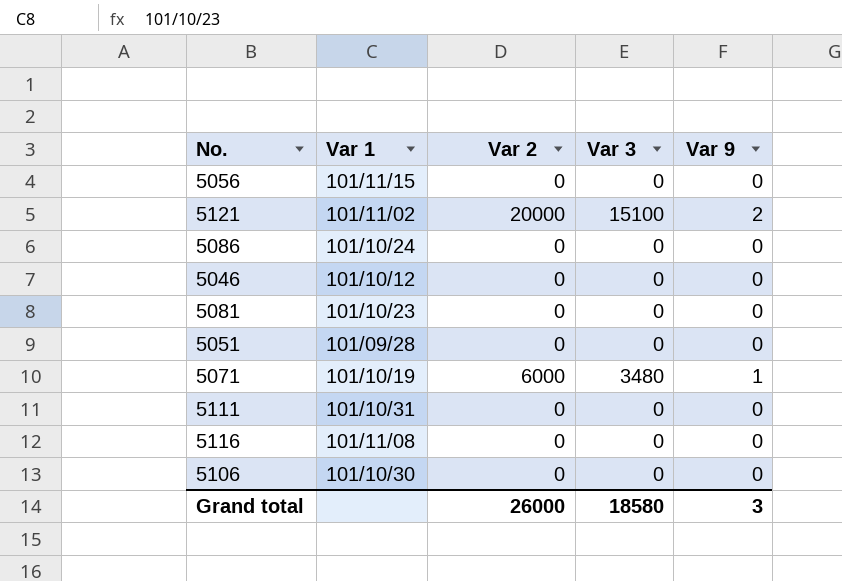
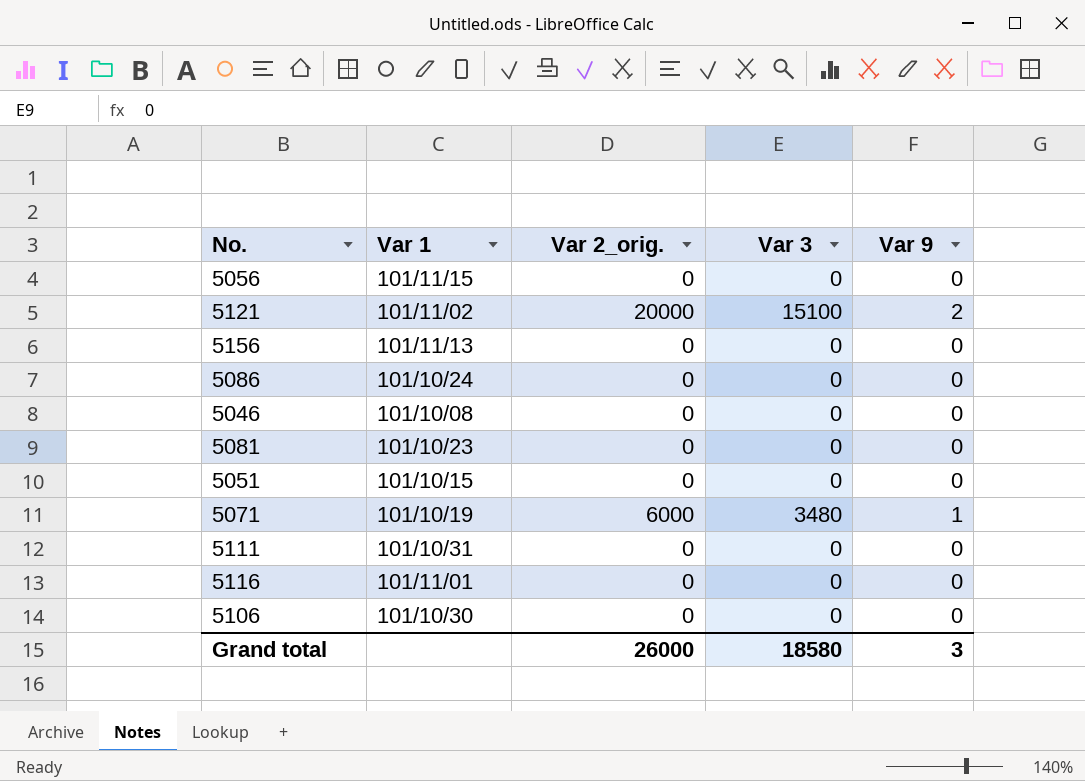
column name: Var 2 -> Var 2_orig.
row 5156: none -> 101/11/13 | 0 | 0 | 0
5046 | Var 1: 101/10/12 -> 101/10/08
5051 | Var 1: 101/09/28 -> 101/10/15
5116 | Var 1: 101/11/08 -> 101/11/01

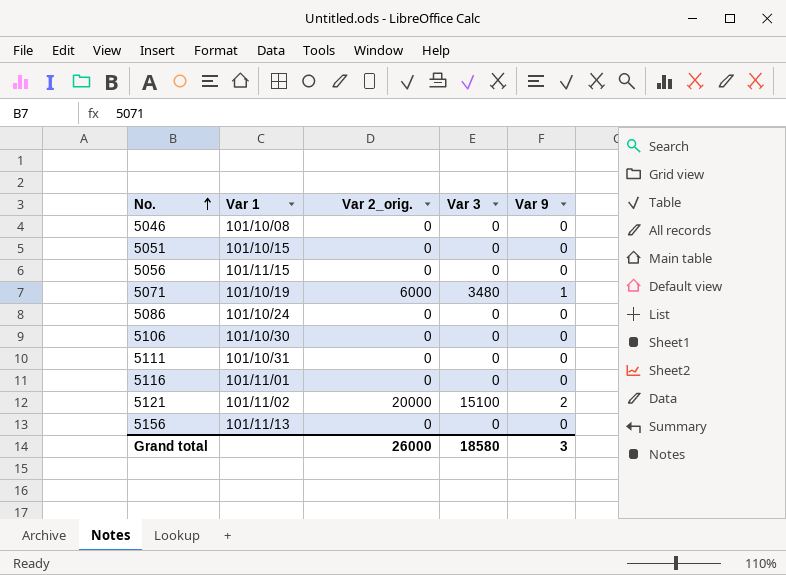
row order: none -> No. ascending
row 5081: 101/10/23 | 0 | 0 | 0 -> none

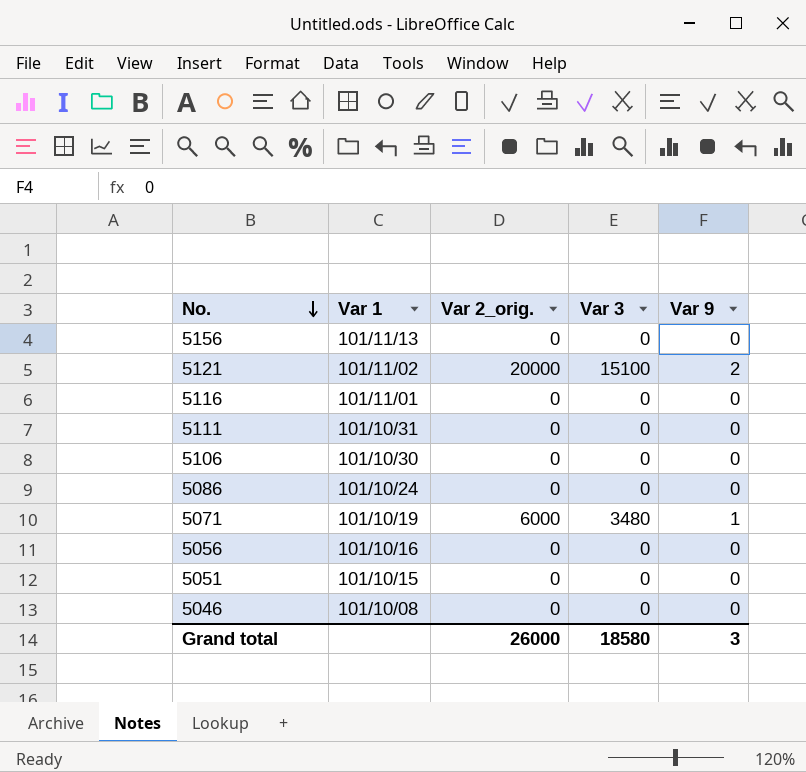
row order: No. ascending -> No. descending
5056 | Var 1: 101/11/15 -> 101/10/16

